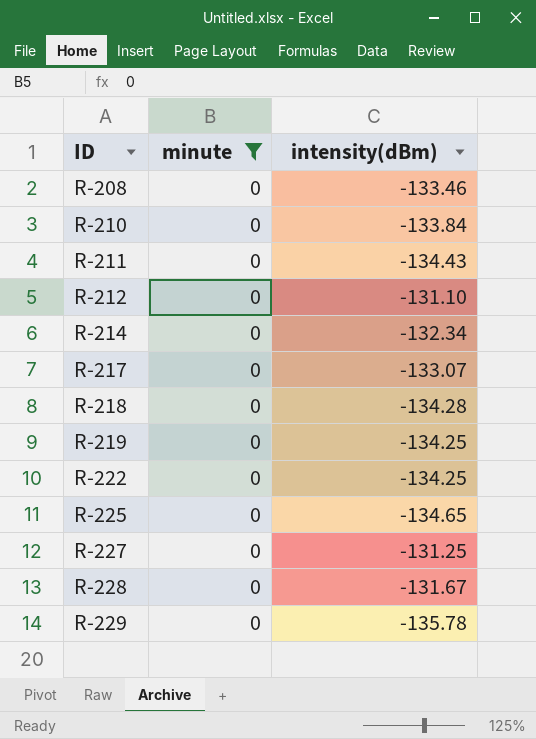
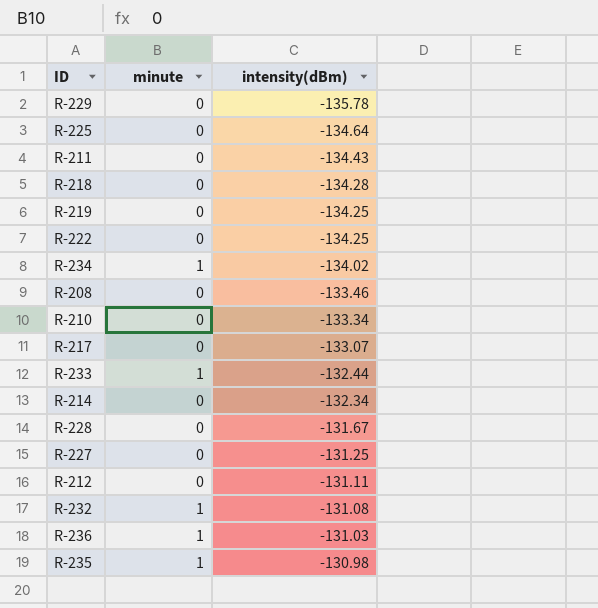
filter: minute = 0 -> none
row order: ID ascending -> intensity(dBm) ascending
R-225 | intensity(dBm): -134.65 -> -134.64
R-210 | intensity(dBm): -133.84 -> -133.34
R-212 | intensity(dBm): -131.10 -> -131.11

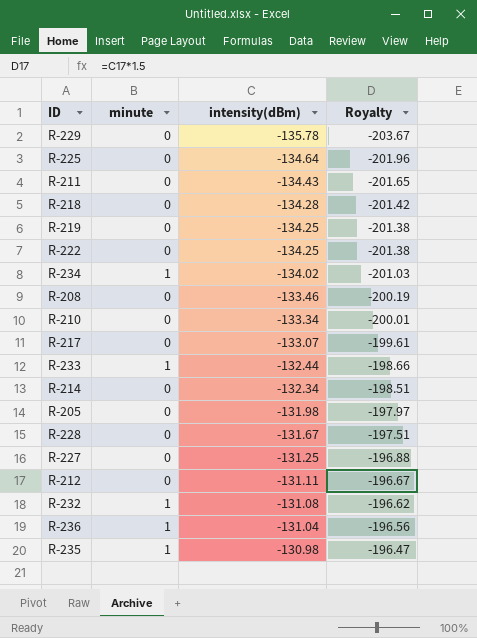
column Royalty | formula: none -> [intensity(dBm)] * 1.5
row R-205: none -> 0 | -131.98 | -197.97
R-236 | intensity(dBm): -131.03 -> -131.04

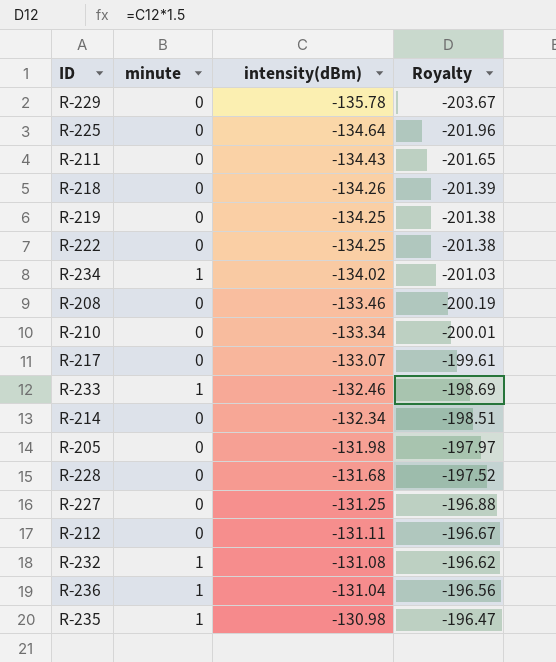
R-218 | intensity(dBm): -134.28 -> -134.26
R-218 | Royalty: -201.42 -> -201.39
R-233 | intensity(dBm): -132.44 -> -132.46
R-233 | Royalty: -198.66 -> -198.69
R-228 | intensity(dBm): -131.67 -> -131.68
R-228 | Royalty: -197.51 -> -197.52

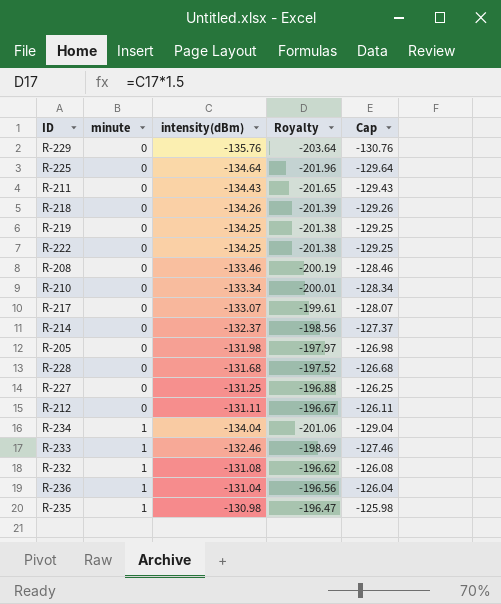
row order: intensity(dBm) ascending -> minute ascending
column Cap | formula: none -> [intensity(dBm)] + 5
R-229 | intensity(dBm): -135.78 -> -135.76
R-229 | Royalty: -203.67 -> -203.64
R-214 | intensity(dBm): -132.34 -> -132.37
R-214 | Royalty: -198.51 -> -198.56
R-234 | intensity(dBm): -134.02 -> -134.04
R-234 | Royalty: -201.03 -> -201.06

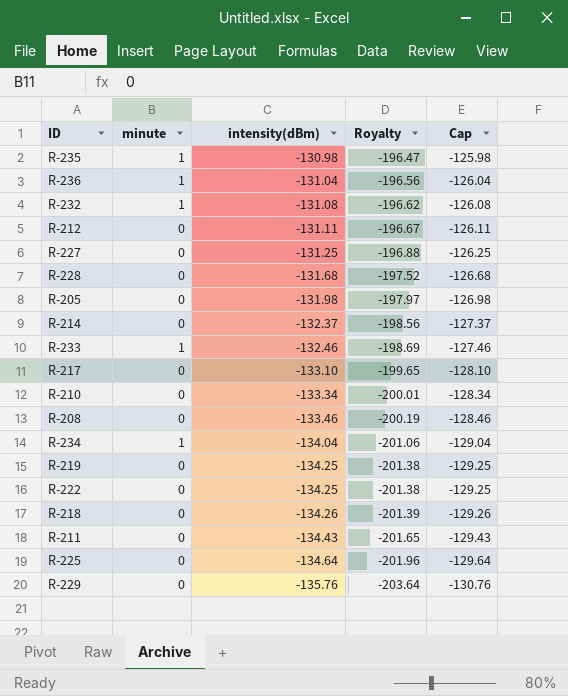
row order: minute ascending -> intensity(dBm) descending
R-217 | intensity(dBm): -133.07 -> -133.10
R-217 | Royalty: -199.61 -> -199.65
R-217 | Cap: -128.07 -> -128.10

